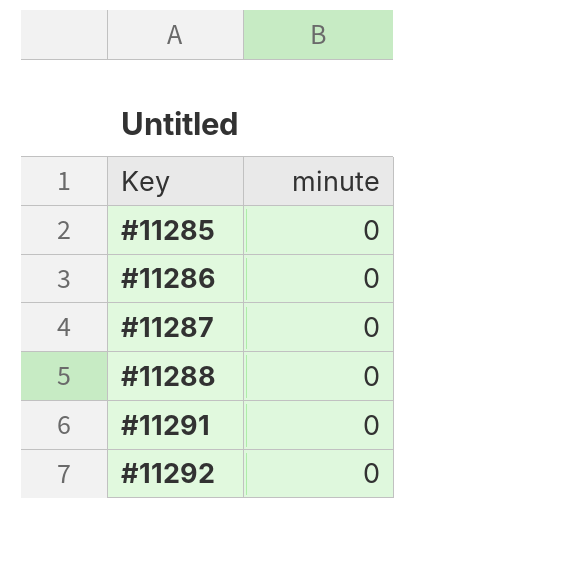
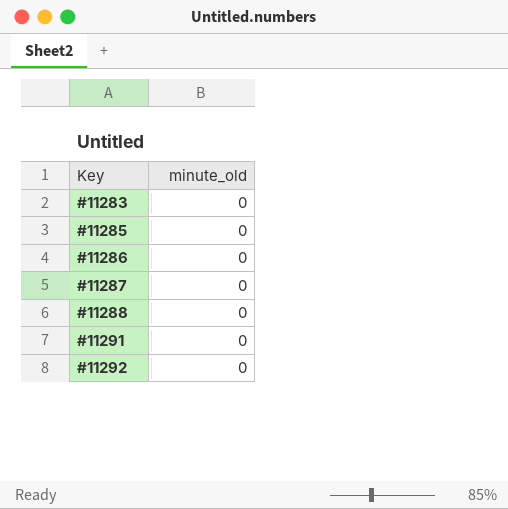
column name: minute -> minute_old
row #11283: none -> 0

